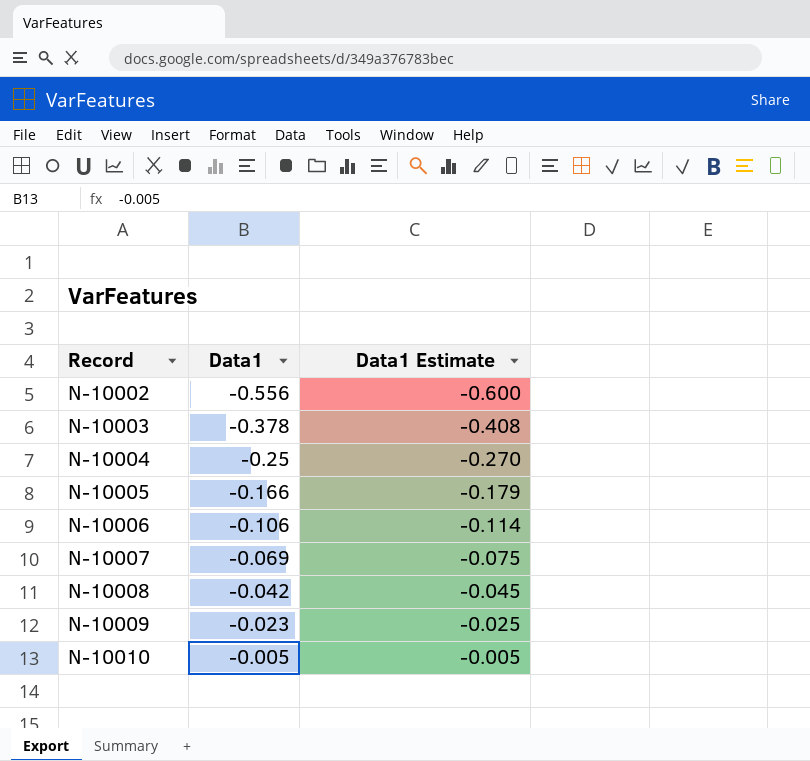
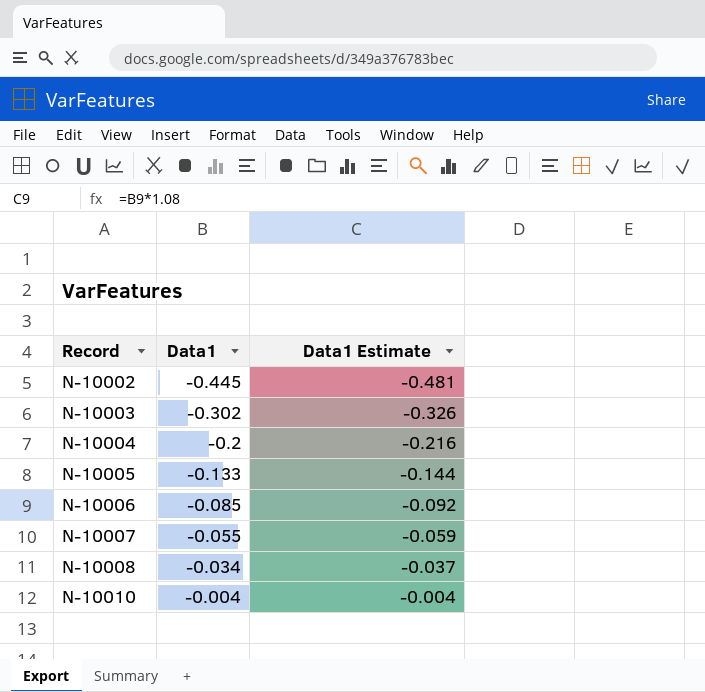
row N-10009: -0.023 | -0.025 -> none
N-10002 | Data1: -0.556 -> -0.445
N-10002 | Data1 Estimate: -0.600 -> -0.481
N-10003 | Data1: -0.378 -> -0.302
N-10003 | Data1 Estimate: -0.408 -> -0.326
N-10004 | Data1: -0.25 -> -0.2
N-10004 | Data1 Estimate: -0.270 -> -0.216
N-10005 | Data1: -0.166 -> -0.133
N-10005 | Data1 Estimate: -0.179 -> -0.144
N-10006 | Data1: -0.106 -> -0.085
N-10006 | Data1 Estimate: -0.114 -> -0.092
N-10007 | Data1: -0.069 -> -0.055
N-10007 | Data1 Estimate: -0.075 -> -0.059
N-10008 | Data1: -0.042 -> -0.034
N-10008 | Data1 Estimate: -0.045 -> -0.037
N-10010 | Data1: -0.005 -> -0.004
N-10010 | Data1 Estimate: -0.005 -> -0.004

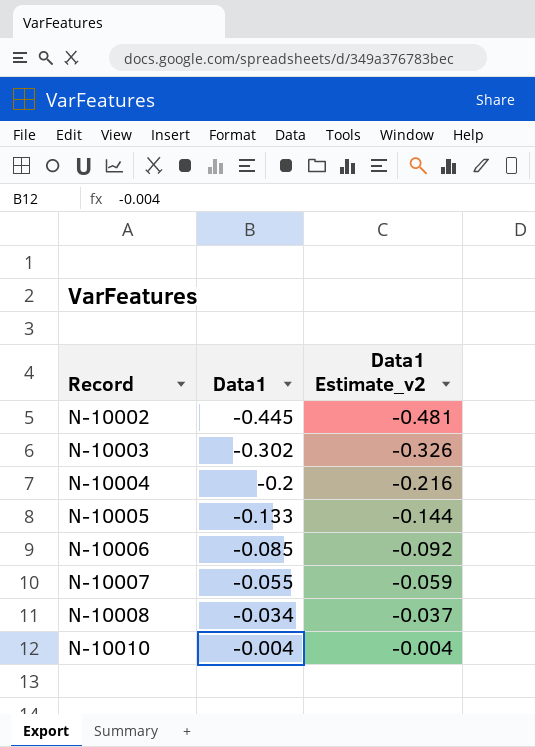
column name: Data1 Estimate -> Data1 Estimate_v2

